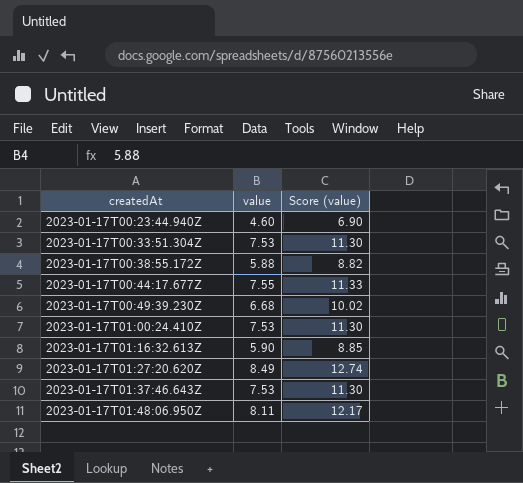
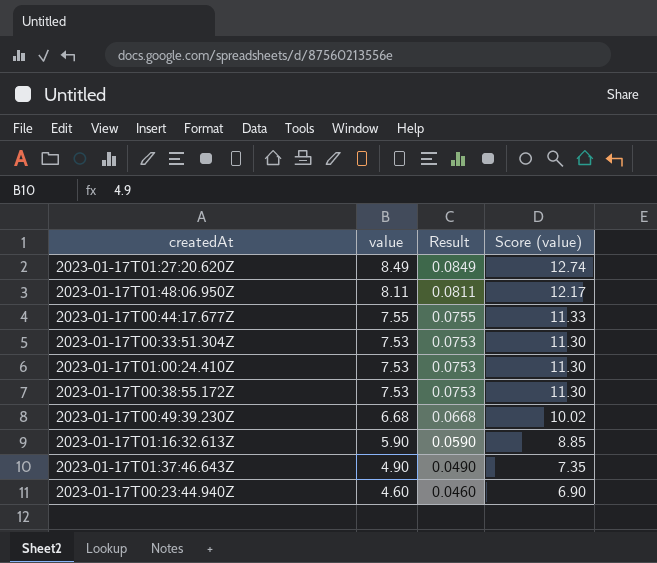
row order: createdAt ascending -> value descending
column Result | formula: none -> [value] * 0.01
2023-01-17T00:38:55.172Z | value: 5.88 -> 7.53
2023-01-17T00:38:55.172Z | Score (value): 8.82 -> 11.30
2023-01-17T01:37:46.643Z | value: 7.53 -> 4.90
2023-01-17T01:37:46.643Z | Score (value): 11.30 -> 7.35

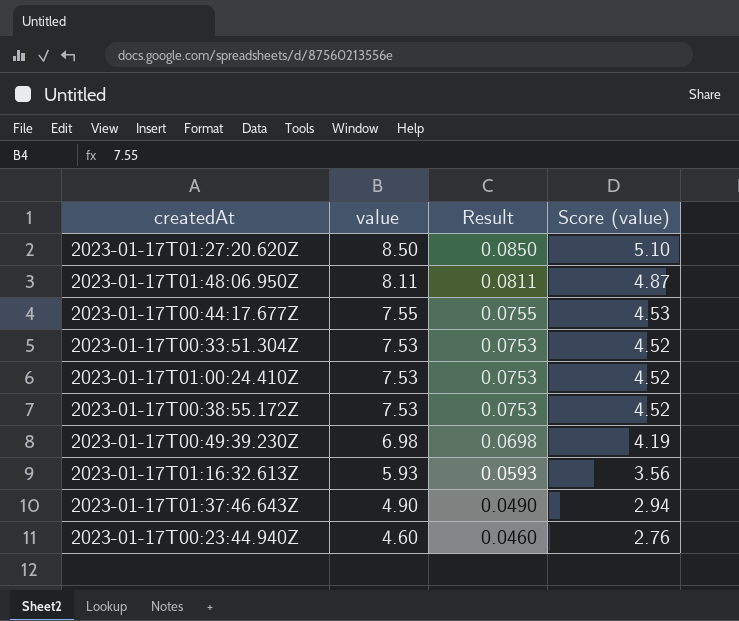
column Score (value) | formula: [value] * 1.5 -> [value] * 0.6
2023-01-17T01:27:20.620Z | value: 8.49 -> 8.50
2023-01-17T01:27:20.620Z | Result: 0.0849 -> 0.0850
2023-01-17T00:49:39.230Z | value: 6.68 -> 6.98
2023-01-17T00:49:39.230Z | Result: 0.0668 -> 0.0698
2023-01-17T01:16:32.613Z | value: 5.90 -> 5.93
2023-01-17T01:16:32.613Z | Result: 0.0590 -> 0.0593

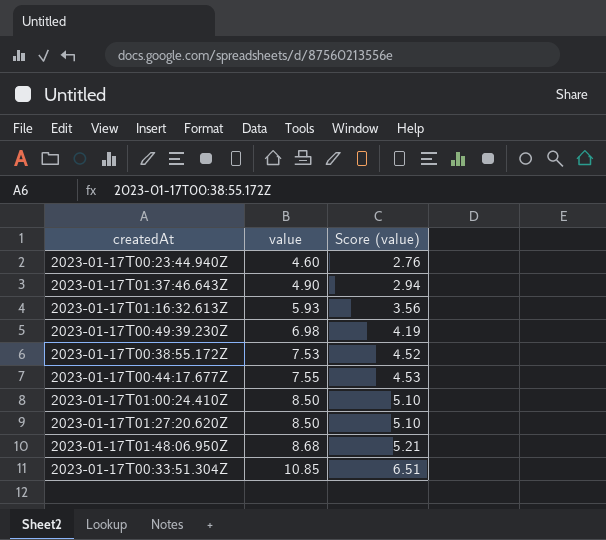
row order: value descending -> value ascending
column Result | formula: [value] * 0.01 -> none
2023-01-17T01:00:24.410Z | value: 7.53 -> 8.50
2023-01-17T01:00:24.410Z | Score (value): 4.52 -> 5.10
2023-01-17T01:48:06.950Z | value: 8.11 -> 8.68
2023-01-17T01:48:06.950Z | Score (value): 4.87 -> 5.21
2023-01-17T00:33:51.304Z | value: 7.53 -> 10.85
2023-01-17T00:33:51.304Z | Score (value): 4.52 -> 6.51

